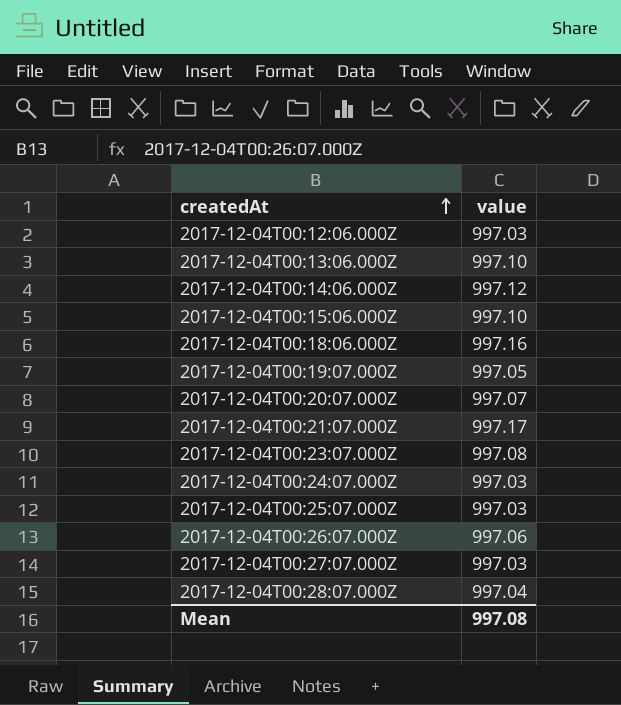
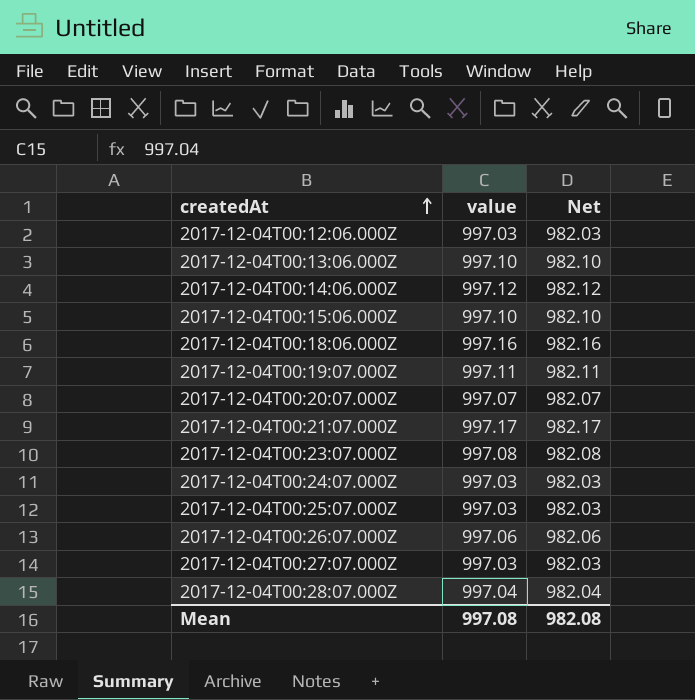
column Net | formula: none -> [value] - 15
2017-12-04T00:19:07.000Z | value: 997.05 -> 997.11

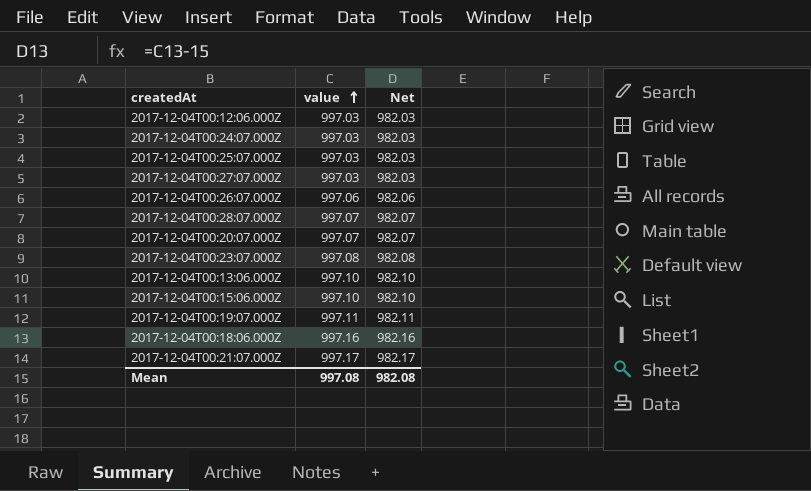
row order: createdAt ascending -> value ascending
row 2017-12-04T00:14:06.000Z: 997.12 | 982.12 -> none
2017-12-04T00:28:07.000Z | value: 997.04 -> 997.07
2017-12-04T00:28:07.000Z | Net: 982.04 -> 982.07

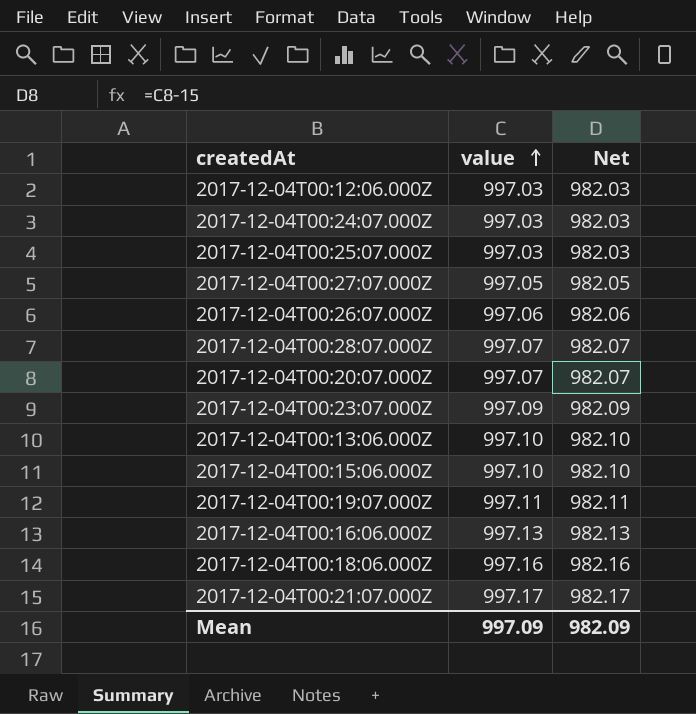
2017-12-04T00:27:07.000Z | value: 997.03 -> 997.05
2017-12-04T00:27:07.000Z | Net: 982.03 -> 982.05
2017-12-04T00:23:07.000Z | value: 997.08 -> 997.09
2017-12-04T00:23:07.000Z | Net: 982.08 -> 982.09
row 2017-12-04T00:16:06.000Z: none -> 997.13 | 982.13
Mean | value: 997.08 -> 997.09
Mean | Net: 982.08 -> 982.09

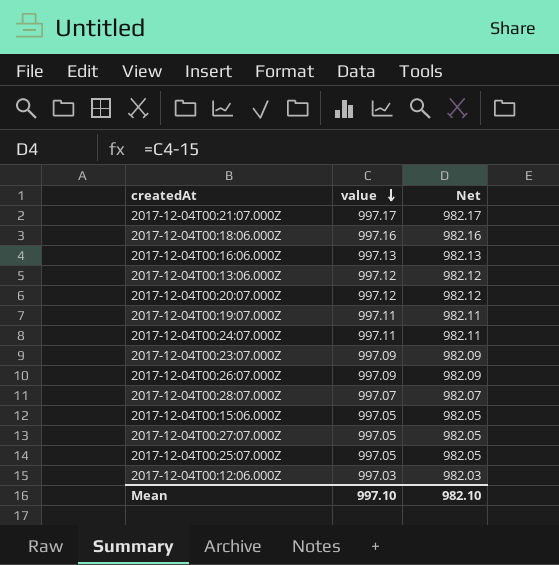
row order: value ascending -> value descending
2017-12-04T00:13:06.000Z | value: 997.10 -> 997.12
2017-12-04T00:13:06.000Z | Net: 982.10 -> 982.12
2017-12-04T00:20:07.000Z | value: 997.07 -> 997.12
2017-12-04T00:20:07.000Z | Net: 982.07 -> 982.12
2017-12-04T00:24:07.000Z | value: 997.03 -> 997.11
2017-12-04T00:24:07.000Z | Net: 982.03 -> 982.11
2017-12-04T00:26:07.000Z | value: 997.06 -> 997.09
2017-12-04T00:26:07.000Z | Net: 982.06 -> 982.09
2017-12-04T00:15:06.000Z | value: 997.10 -> 997.05
2017-12-04T00:15:06.000Z | Net: 982.10 -> 982.05
2017-12-04T00:25:07.000Z | value: 997.03 -> 997.05
2017-12-04T00:25:07.000Z | Net: 982.03 -> 982.05
Mean | value: 997.09 -> 997.10
Mean | Net: 982.09 -> 982.10

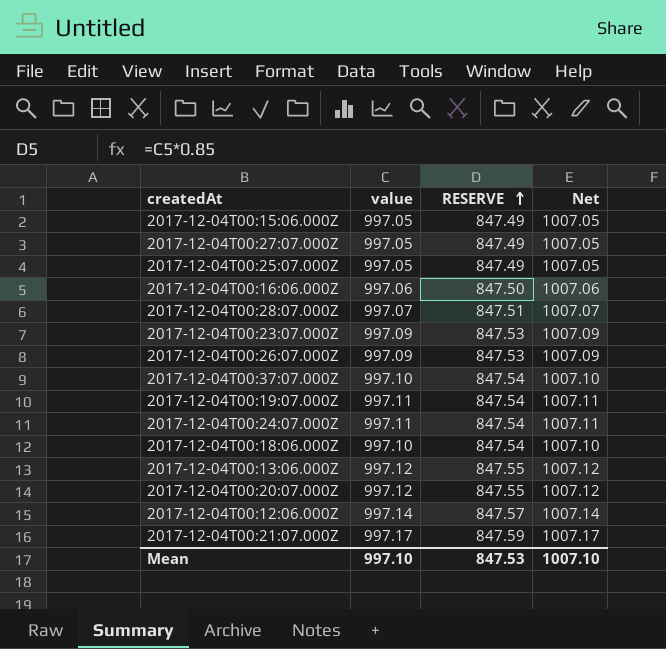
row order: value descending -> RESERVE ascending
column RESERVE | formula: none -> [value] * 0.85
column Net | formula: [value] - 15 -> [value] + 10
2017-12-04T00:16:06.000Z | value: 997.13 -> 997.06
row 2017-12-04T00:37:07.000Z: none -> 997.10 | 847.54 | 1007.10
2017-12-04T00:18:06.000Z | value: 997.16 -> 997.10
2017-12-04T00:12:06.000Z | value: 997.03 -> 997.14
Mean | Net: 982.10 -> 1007.10

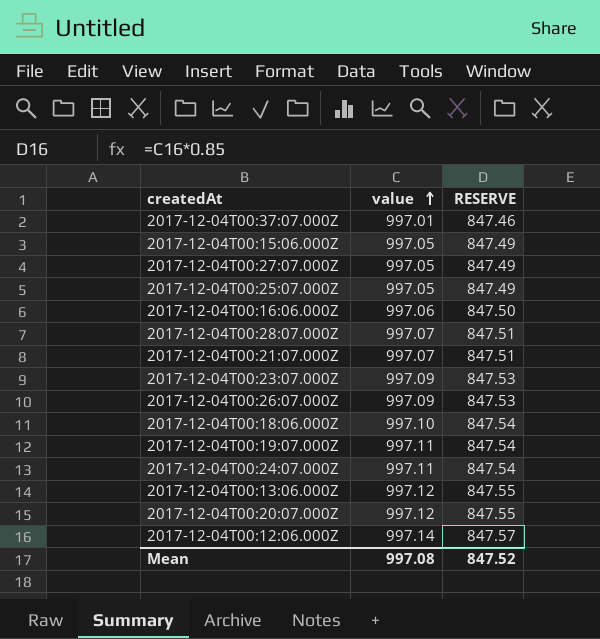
row order: RESERVE ascending -> value ascending
column Net | formula: [value] + 10 -> none
2017-12-04T00:37:07.000Z | value: 997.10 -> 997.01
2017-12-04T00:37:07.000Z | RESERVE: 847.54 -> 847.46
2017-12-04T00:21:07.000Z | value: 997.17 -> 997.07
2017-12-04T00:21:07.000Z | RESERVE: 847.59 -> 847.51
Mean | value: 997.10 -> 997.08
Mean | RESERVE: 847.53 -> 847.52

